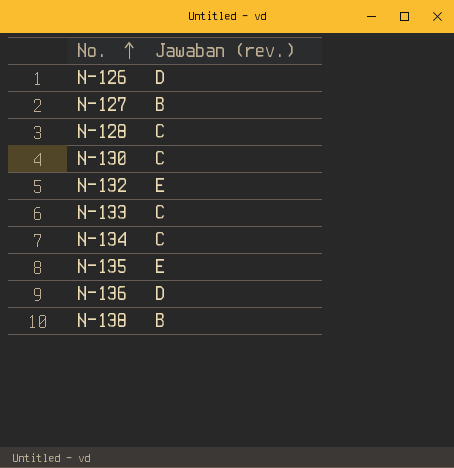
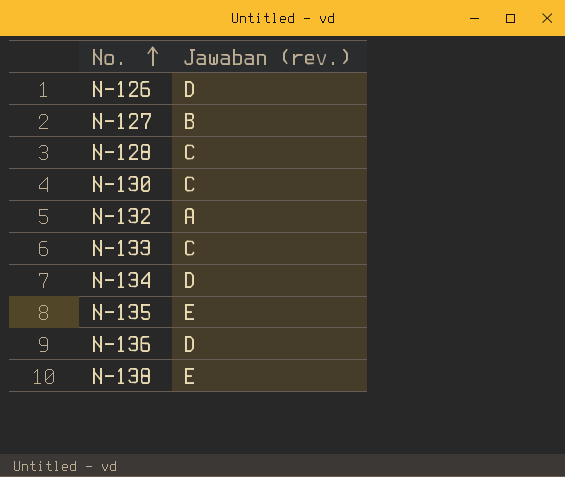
N-132 | Jawaban (rev.): E -> A
N-134 | Jawaban (rev.): C -> D
N-138 | Jawaban (rev.): B -> E

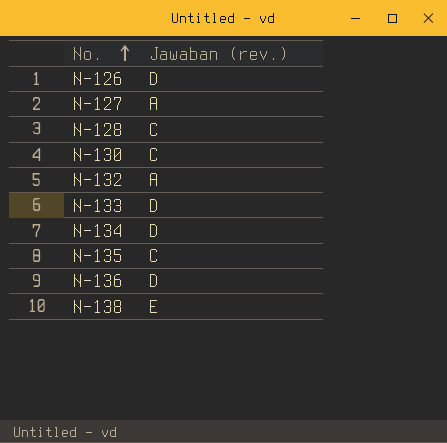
N-127 | Jawaban (rev.): B -> A
N-133 | Jawaban (rev.): C -> D
N-135 | Jawaban (rev.): E -> C

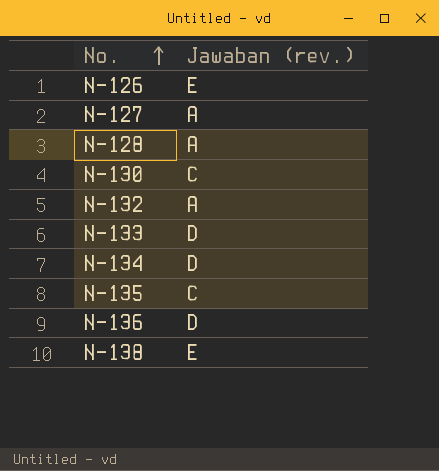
N-126 | Jawaban (rev.): D -> E
N-128 | Jawaban (rev.): C -> A

